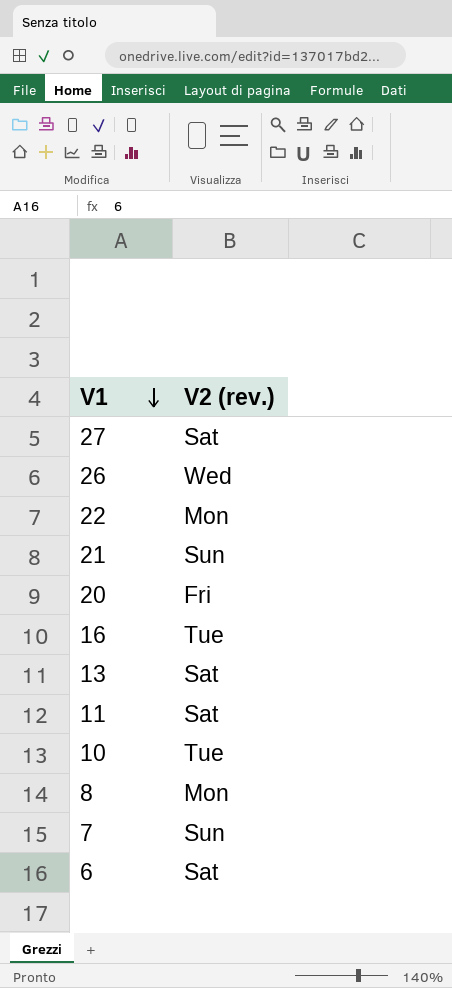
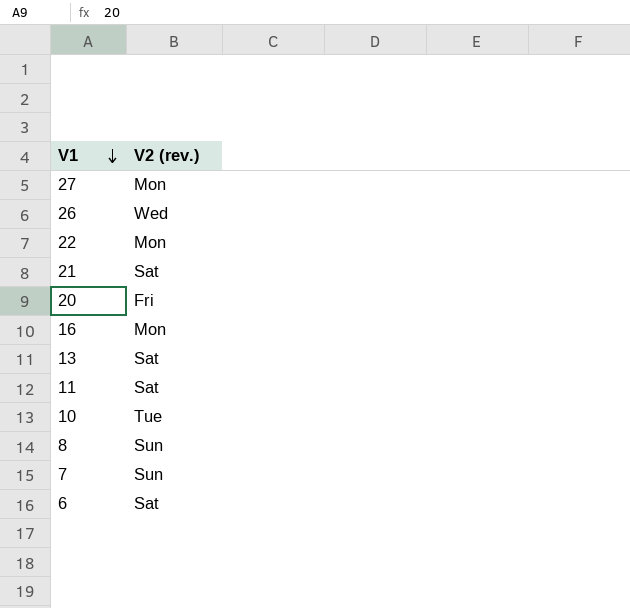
27 | V2 (rev.): Sat -> Mon
21 | V2 (rev.): Sun -> Sat
16 | V2 (rev.): Tue -> Mon
8 | V2 (rev.): Mon -> Sun

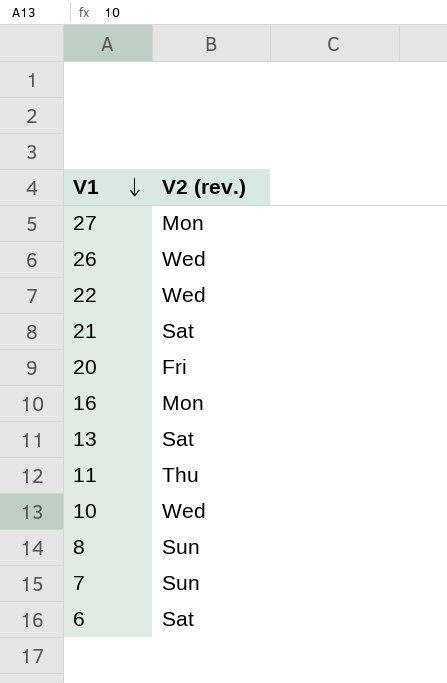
22 | V2 (rev.): Mon -> Wed
11 | V2 (rev.): Sat -> Thu
10 | V2 (rev.): Tue -> Wed

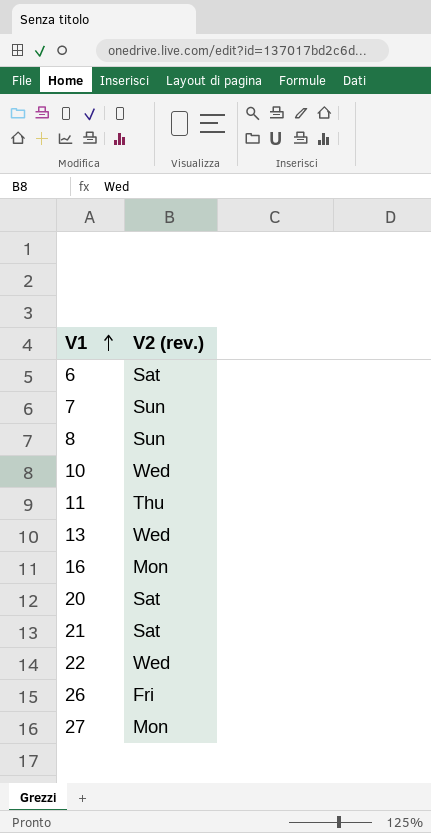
row order: V1 descending -> V1 ascending
13 | V2 (rev.): Sat -> Wed
20 | V2 (rev.): Fri -> Sat
26 | V2 (rev.): Wed -> Fri

